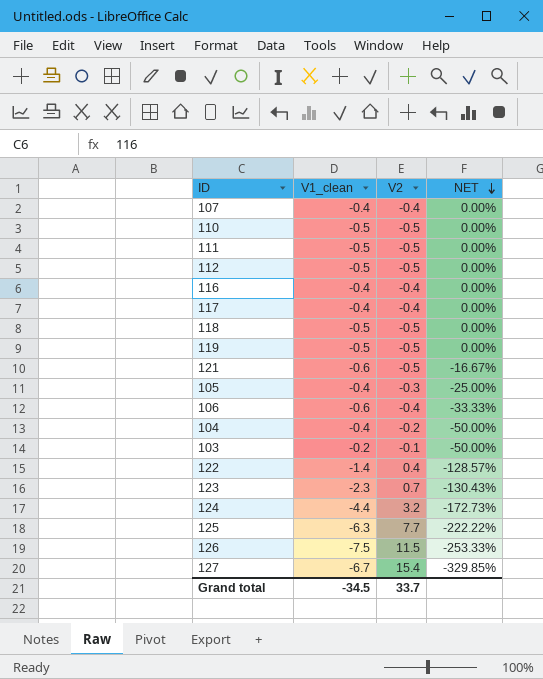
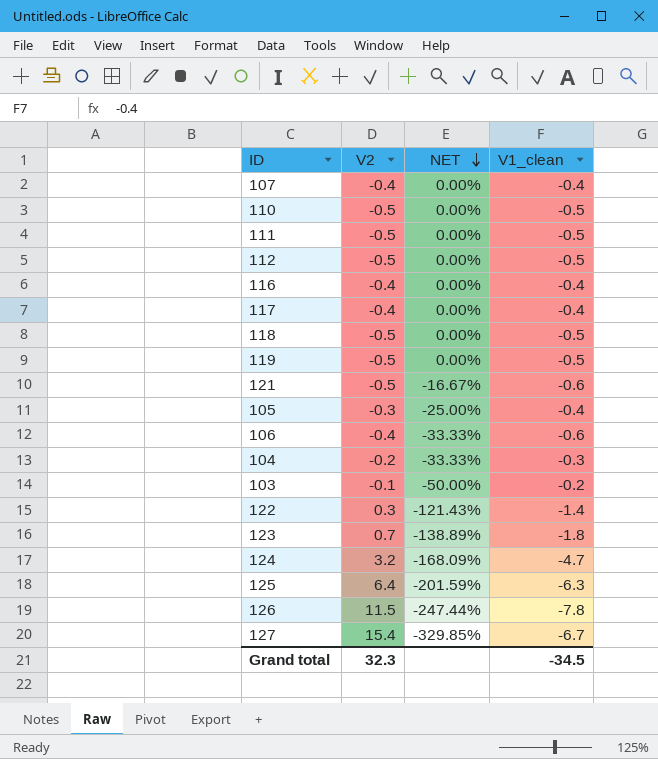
column V1_clean | position: 2 -> 4
104 | NET: -50.00% -> -33.33%
104 | V1_clean: -0.4 -> -0.3
122 | V2: 0.4 -> 0.3
122 | NET: -128.57% -> -121.43%
123 | NET: -130.43% -> -138.89%
123 | V1_clean: -2.3 -> -1.8
124 | NET: -172.73% -> -168.09%
124 | V1_clean: -4.4 -> -4.7
125 | V2: 7.7 -> 6.4
125 | NET: -222.22% -> -201.59%
126 | NET: -253.33% -> -247.44%
126 | V1_clean: -7.5 -> -7.8
Grand total | V2: 33.7 -> 32.3

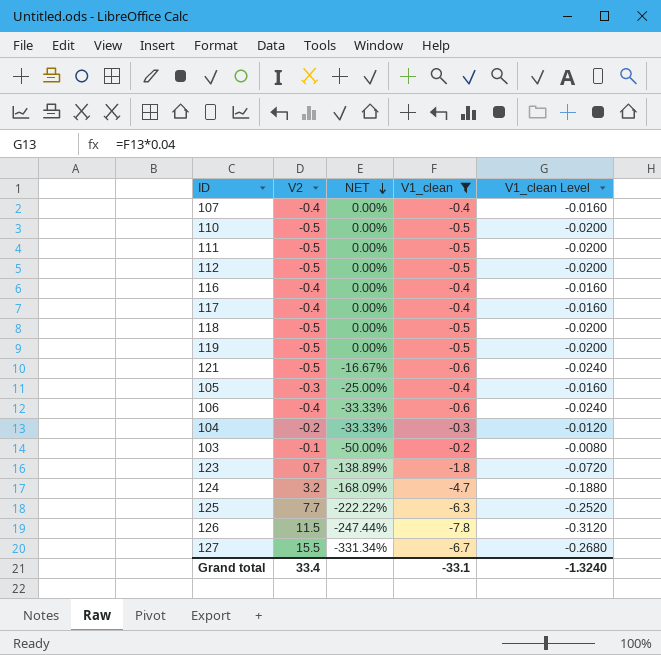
filter: none -> V1_clean != -1.4
column V1_clean Level | formula: none -> [V1_clean] * 0.04
125 | V2: 6.4 -> 7.7
125 | NET: -201.59% -> -222.22%
127 | V2: 15.4 -> 15.5
127 | NET: -329.85% -> -331.34%
Grand total | V2: 32.3 -> 33.4
Grand total | V1_clean: -34.5 -> -33.1

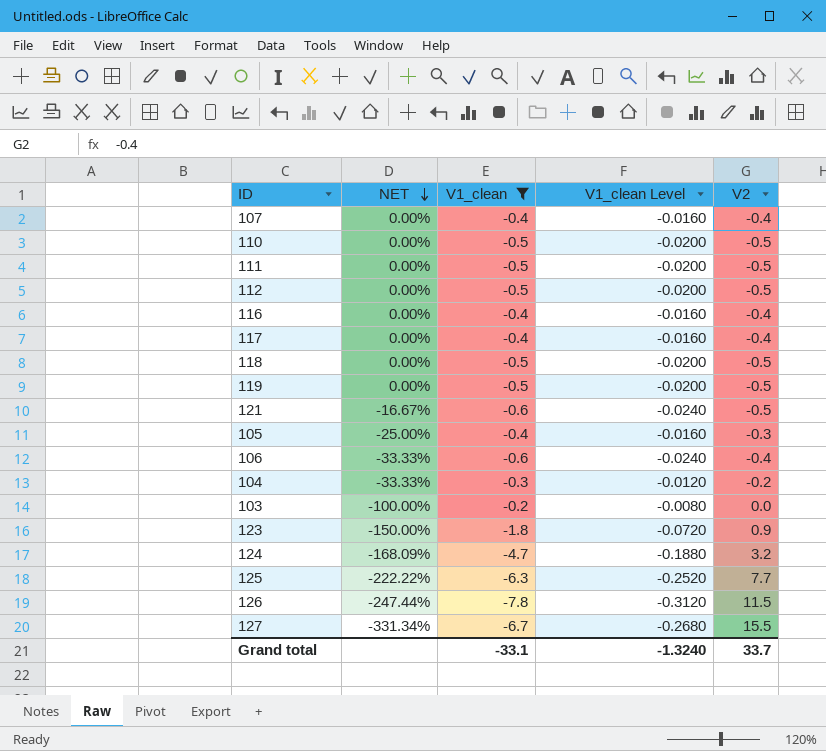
column V2 | position: 2 -> 5
103 | NET: -50.00% -> -100.00%
103 | V2: -0.1 -> 0.0
123 | NET: -138.89% -> -150.00%
123 | V2: 0.7 -> 0.9
Grand total | V2: 33.4 -> 33.7

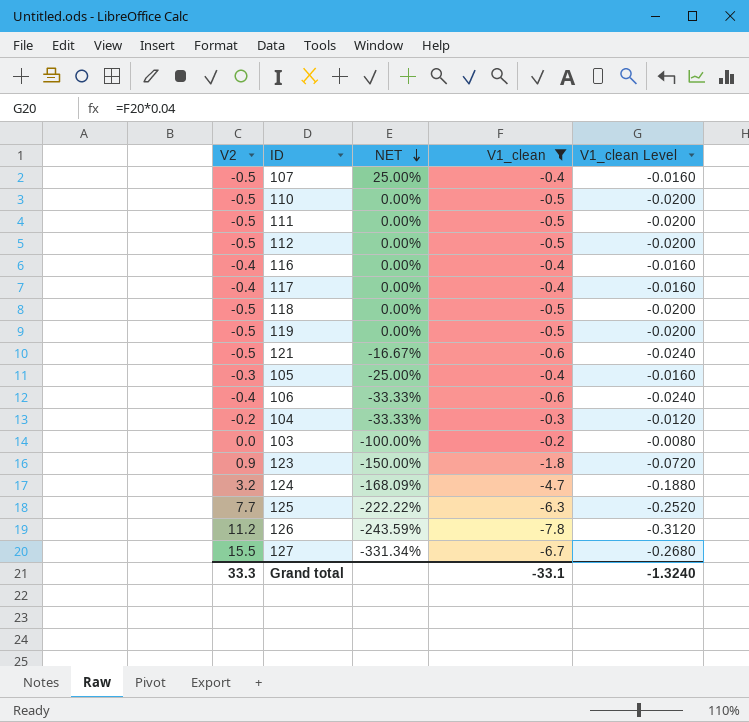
column V2 | position: 5 -> 1
107 | V2: -0.4 -> -0.5
107 | NET: 0.00% -> 25.00%
126 | V2: 11.5 -> 11.2
126 | NET: -247.44% -> -243.59%
Grand total | V2: 33.7 -> 33.3

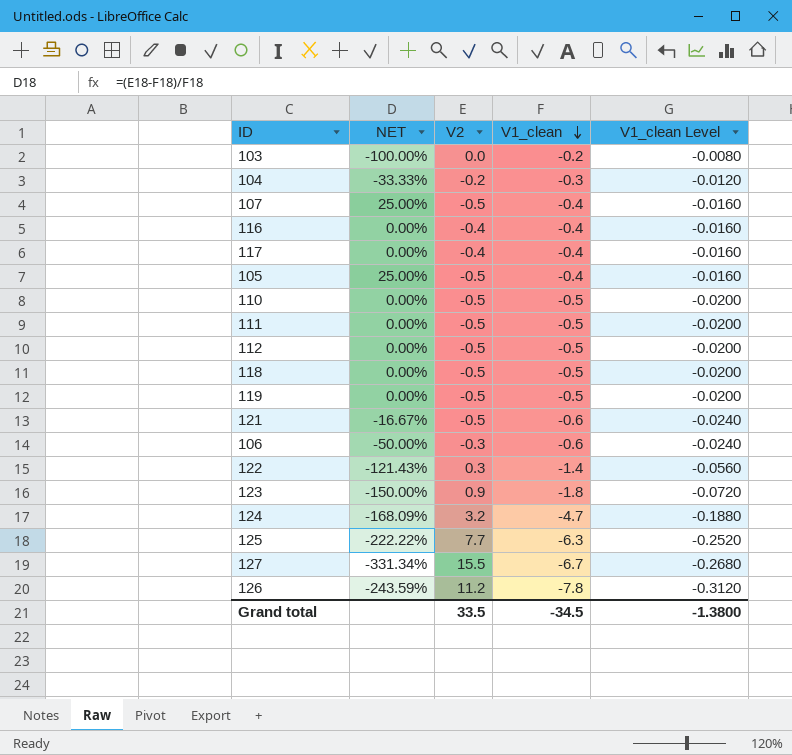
filter: V1_clean != -1.4 -> none
row order: NET descending -> V1_clean descending
column V2 | position: 1 -> 3
105 | NET: -25.00% -> 25.00%
105 | V2: -0.3 -> -0.5
106 | NET: -33.33% -> -50.00%
106 | V2: -0.4 -> -0.3
Grand total | V2: 33.3 -> 33.5
Grand total | V1_clean: -33.1 -> -34.5
Grand total | V1_clean Level: -1.3240 -> -1.3800

